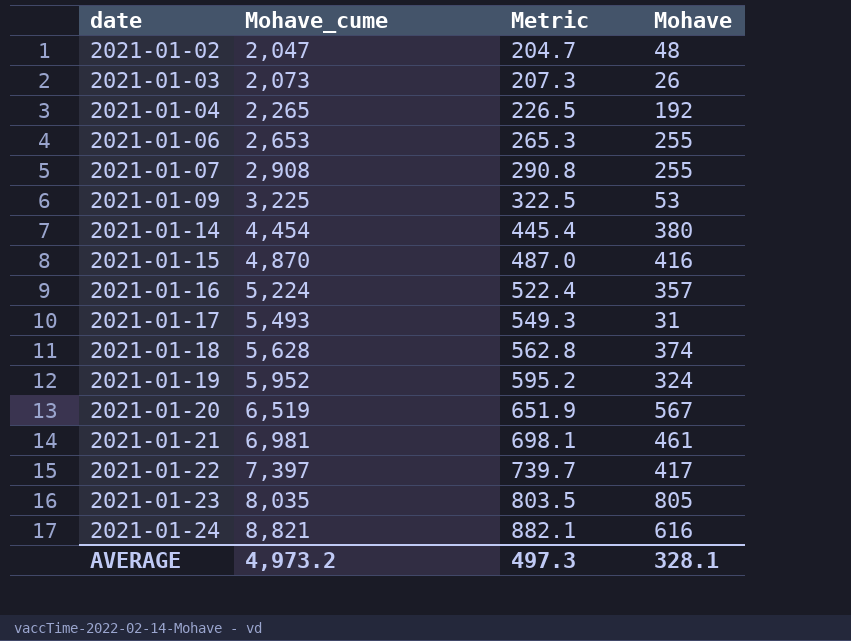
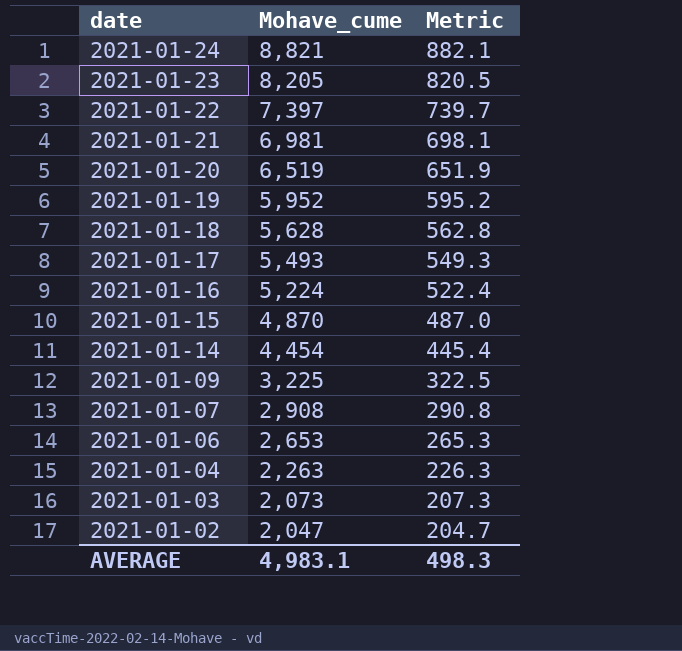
row order: date ascending -> date descending
column Mohave | position: 4 -> none
2021-01-23 | Mohave_cume: 8,035 -> 8,205
2021-01-23 | Metric: 803.5 -> 820.5
2021-01-04 | Mohave_cume: 2,265 -> 2,263
2021-01-04 | Metric: 226.5 -> 226.3
AVERAGE | Mohave_cume: 4,973.2 -> 4,983.1
AVERAGE | Metric: 497.3 -> 498.3

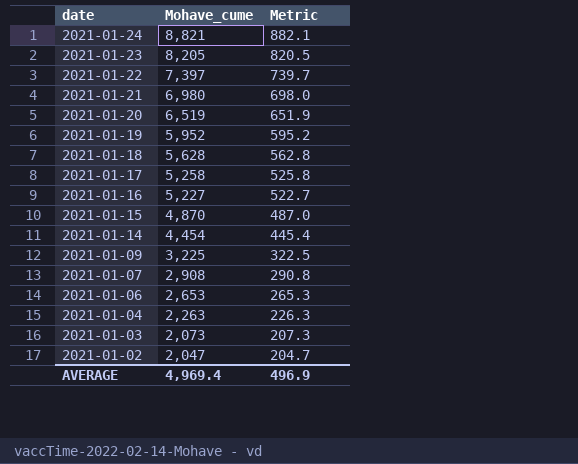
2021-01-21 | Mohave_cume: 6,981 -> 6,980
2021-01-21 | Metric: 698.1 -> 698.0
2021-01-17 | Mohave_cume: 5,493 -> 5,258
2021-01-17 | Metric: 549.3 -> 525.8
2021-01-16 | Mohave_cume: 5,224 -> 5,227
2021-01-16 | Metric: 522.4 -> 522.7
AVERAGE | Mohave_cume: 4,983.1 -> 4,969.4
AVERAGE | Metric: 498.3 -> 496.9

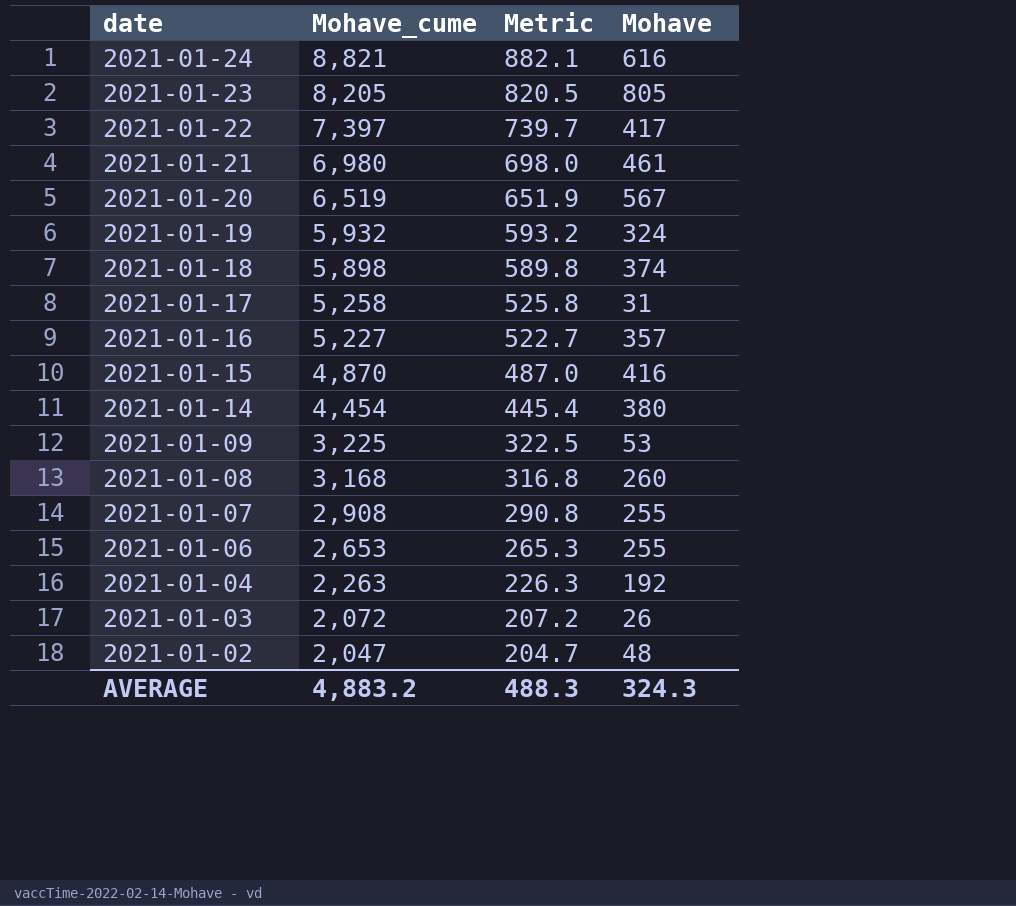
column Mohave | position: none -> 4
2021-01-19 | Mohave_cume: 5,952 -> 5,932
2021-01-19 | Metric: 595.2 -> 593.2
2021-01-18 | Mohave_cume: 5,628 -> 5,898
2021-01-18 | Metric: 562.8 -> 589.8
row 2021-01-08: none -> 3,168 | 316.8 | 260
2021-01-03 | Mohave_cume: 2,073 -> 2,072
2021-01-03 | Metric: 207.3 -> 207.2
AVERAGE | Mohave_cume: 4,969.4 -> 4,883.2
AVERAGE | Metric: 496.9 -> 488.3

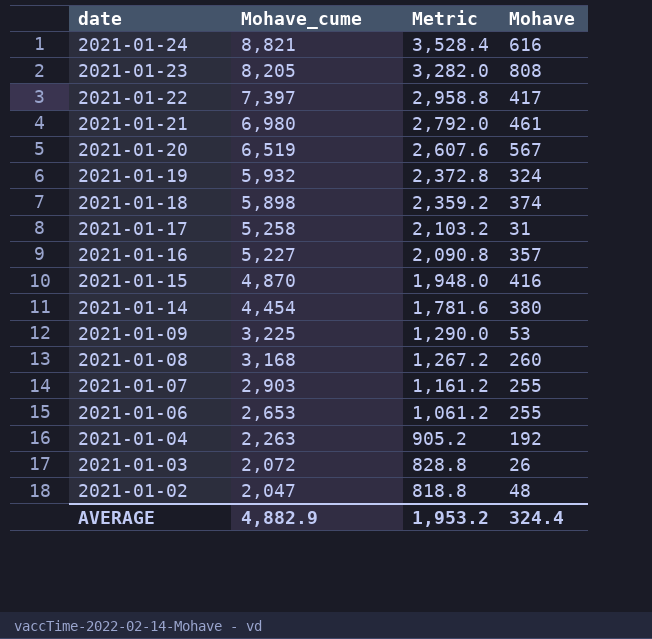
column Metric | formula: [Mohave_cume] * 0.1 -> [Mohave_cume] * 0.4
2021-01-23 | Mohave: 805 -> 808
2021-01-07 | Mohave_cume: 2,908 -> 2,903
AVERAGE | Mohave_cume: 4,883.2 -> 4,882.9
AVERAGE | Metric: 488.3 -> 1,953.2
AVERAGE | Mohave: 324.3 -> 324.4

